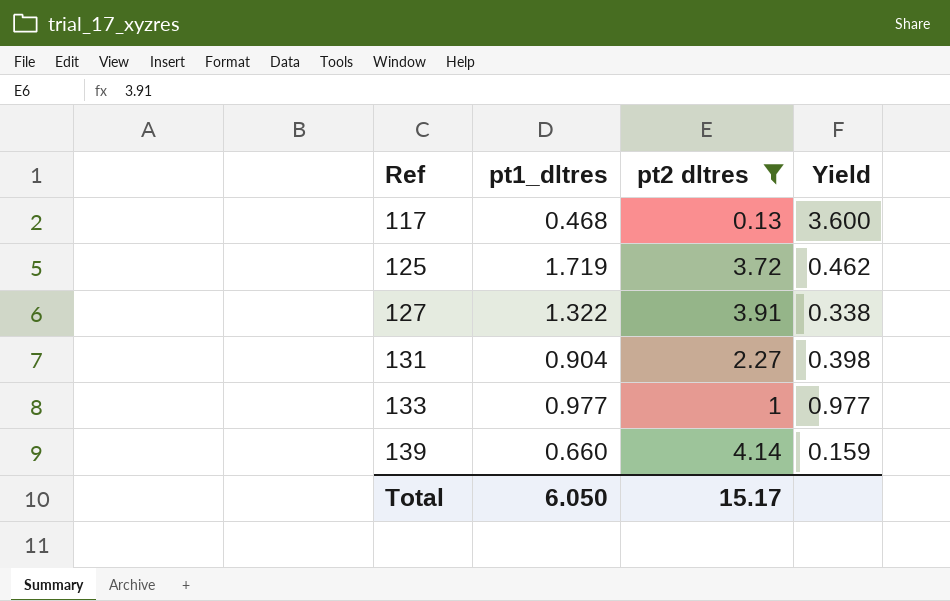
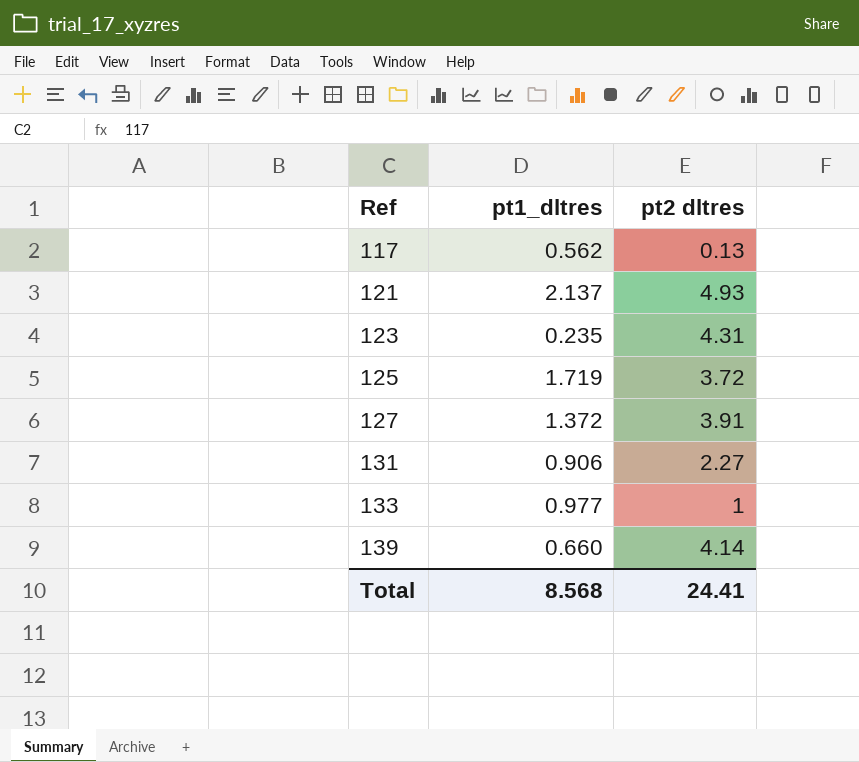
filter: pt2 dltres <= 4.14 -> none
column Yield | formula: [pt1_dltres] / [pt2 dltres] -> none
117 | pt1_dltres: 0.468 -> 0.562
127 | pt1_dltres: 1.322 -> 1.372
131 | pt1_dltres: 0.904 -> 0.906
Total | pt1_dltres: 6.050 -> 8.568
Total | pt2 dltres: 15.17 -> 24.41

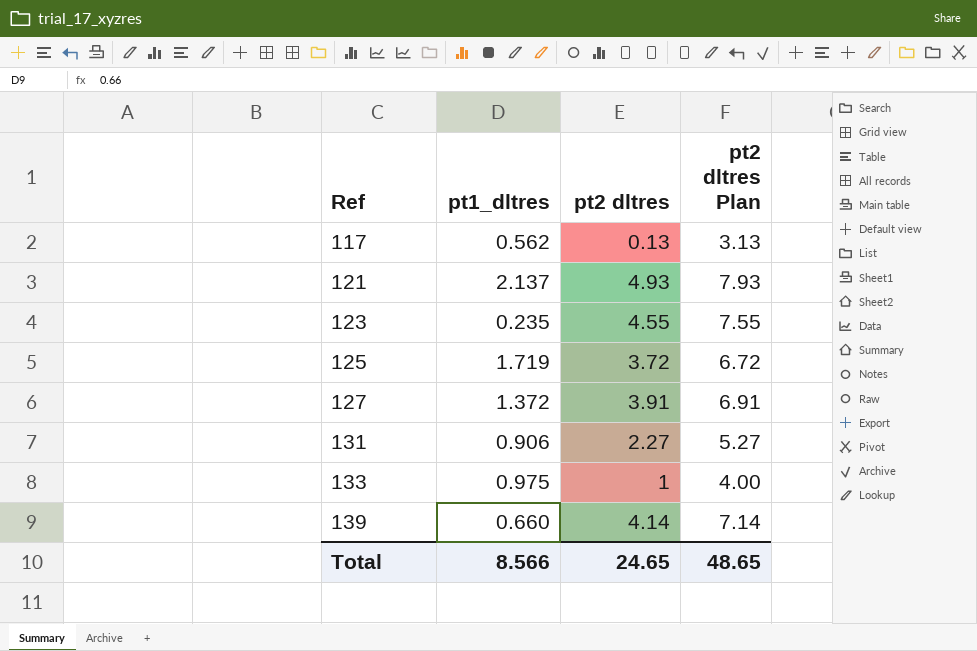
column pt2 dltres Plan | formula: none -> [pt2 dltres] + 3
123 | pt2 dltres: 4.31 -> 4.55
133 | pt1_dltres: 0.977 -> 0.975
Total | pt1_dltres: 8.568 -> 8.566
Total | pt2 dltres: 24.41 -> 24.65

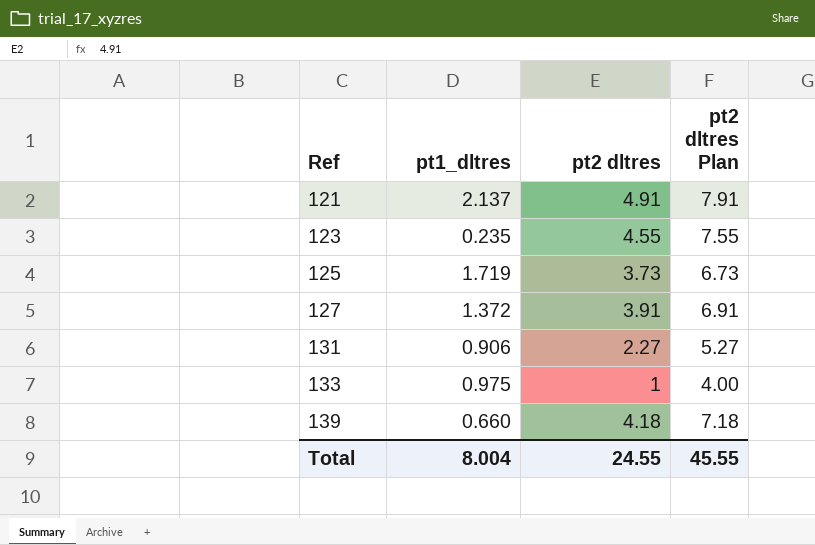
row 117: 0.562 | 0.13 | 3.13 -> none
121 | pt2 dltres: 4.93 -> 4.91
121 | pt2 dltres Plan: 7.93 -> 7.91
125 | pt2 dltres: 3.72 -> 3.73
125 | pt2 dltres Plan: 6.72 -> 6.73
139 | pt2 dltres: 4.14 -> 4.18
139 | pt2 dltres Plan: 7.14 -> 7.18
Total | pt1_dltres: 8.566 -> 8.004
Total | pt2 dltres: 24.65 -> 24.55
Total | pt2 dltres Plan: 48.65 -> 45.55

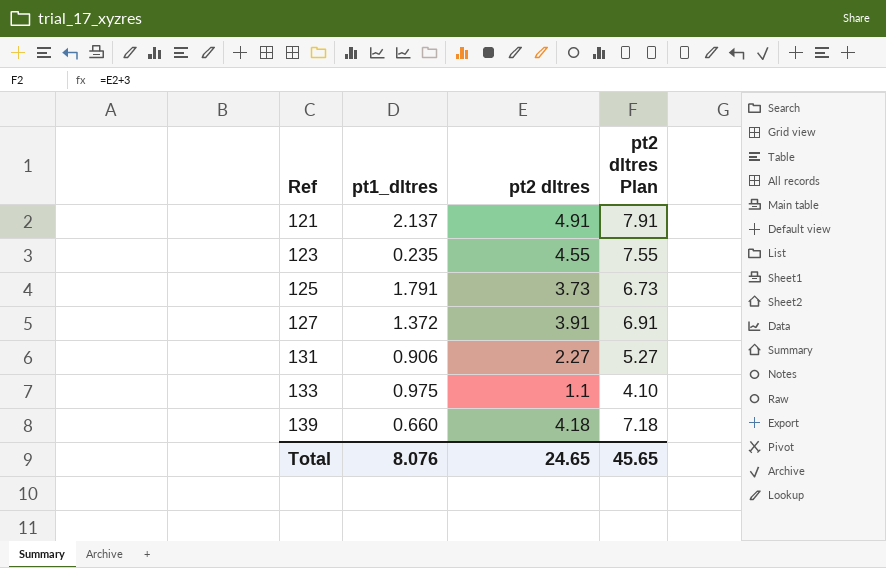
125 | pt1_dltres: 1.719 -> 1.791
133 | pt2 dltres: 1 -> 1.1
133 | pt2 dltres Plan: 4.00 -> 4.10
Total | pt1_dltres: 8.004 -> 8.076
Total | pt2 dltres: 24.55 -> 24.65
Total | pt2 dltres Plan: 45.55 -> 45.65

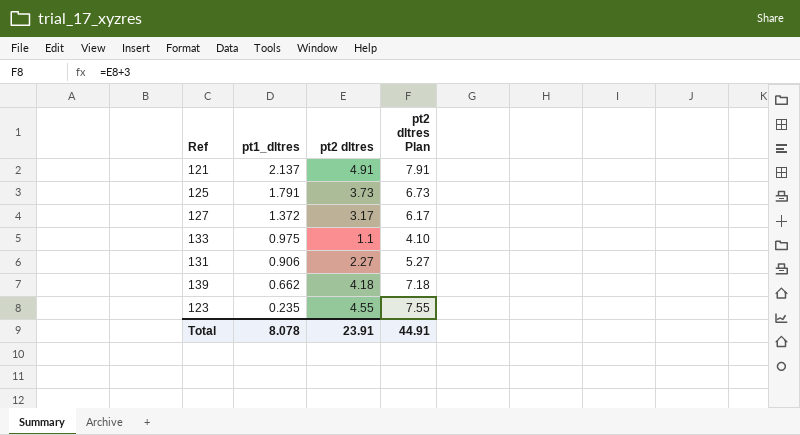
row order: Ref ascending -> pt1_dltres descending
127 | pt2 dltres: 3.91 -> 3.17
127 | pt2 dltres Plan: 6.91 -> 6.17
139 | pt1_dltres: 0.660 -> 0.662
Total | pt1_dltres: 8.076 -> 8.078
Total | pt2 dltres: 24.65 -> 23.91
Total | pt2 dltres Plan: 45.65 -> 44.91

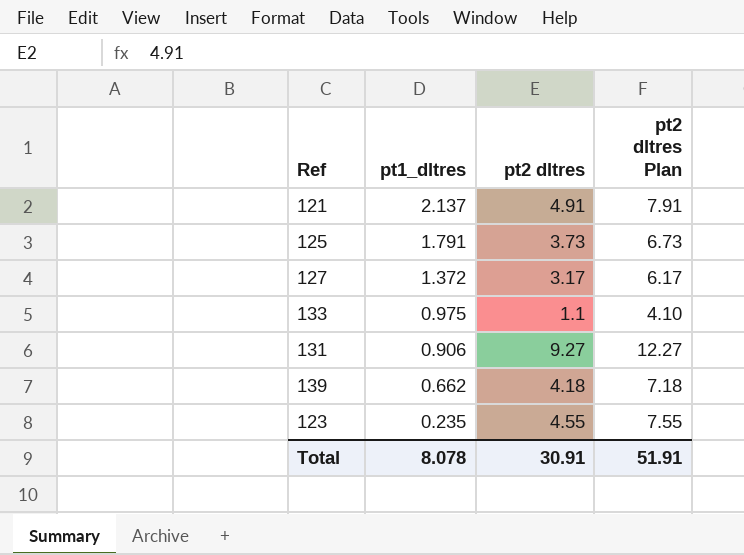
131 | pt2 dltres: 2.27 -> 9.27
131 | pt2 dltres Plan: 5.27 -> 12.27
Total | pt2 dltres: 23.91 -> 30.91
Total | pt2 dltres Plan: 44.91 -> 51.91

